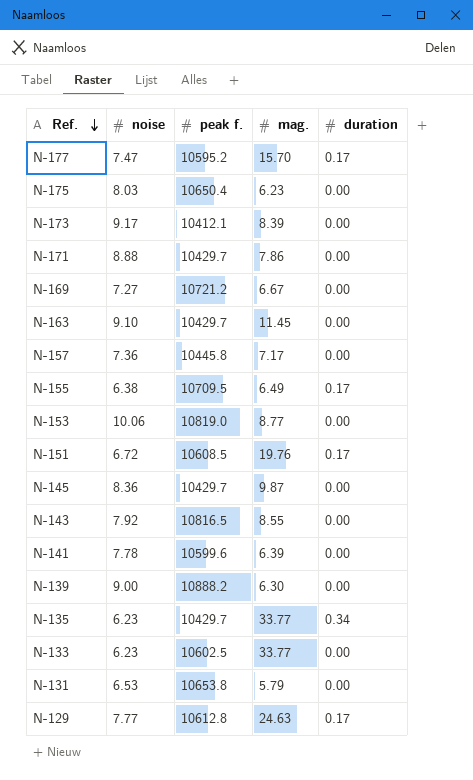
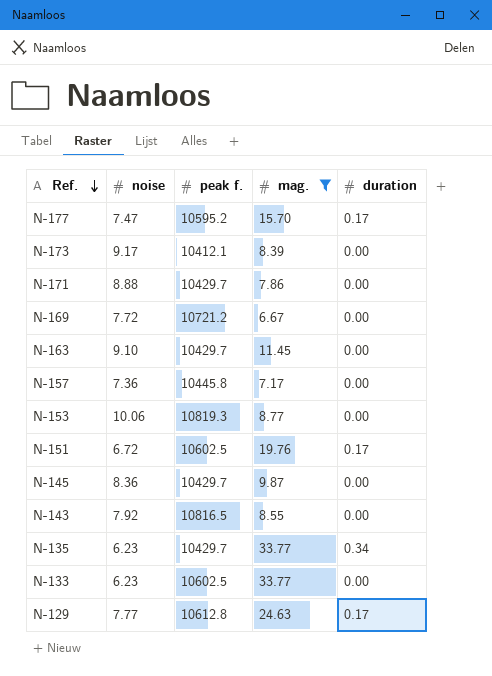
filter: none -> mag. >= 6.67
N-169 | noise: 7.27 -> 7.72
N-153 | peak f.: 10819.0 -> 10819.3
N-151 | peak f.: 10608.5 -> 10602.5

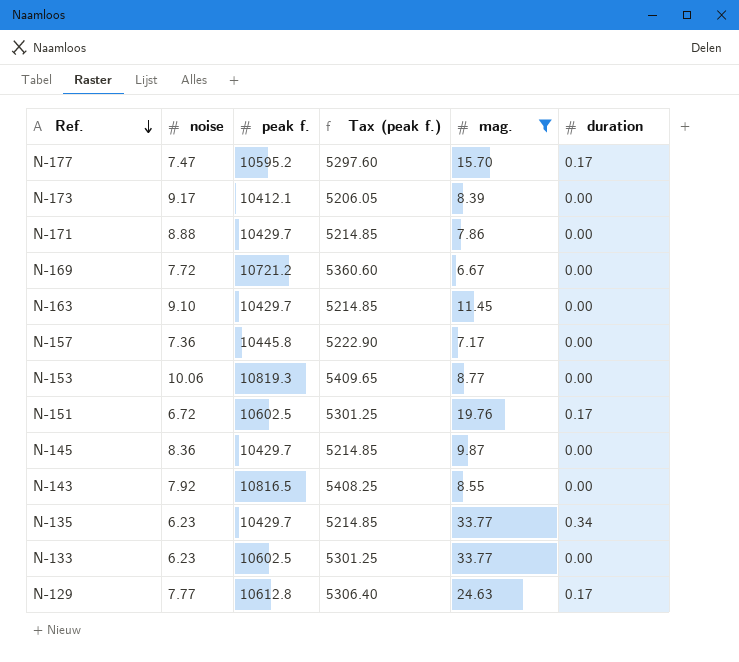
column Tax (peak f.) | formula: none -> [peak f.] * 0.5

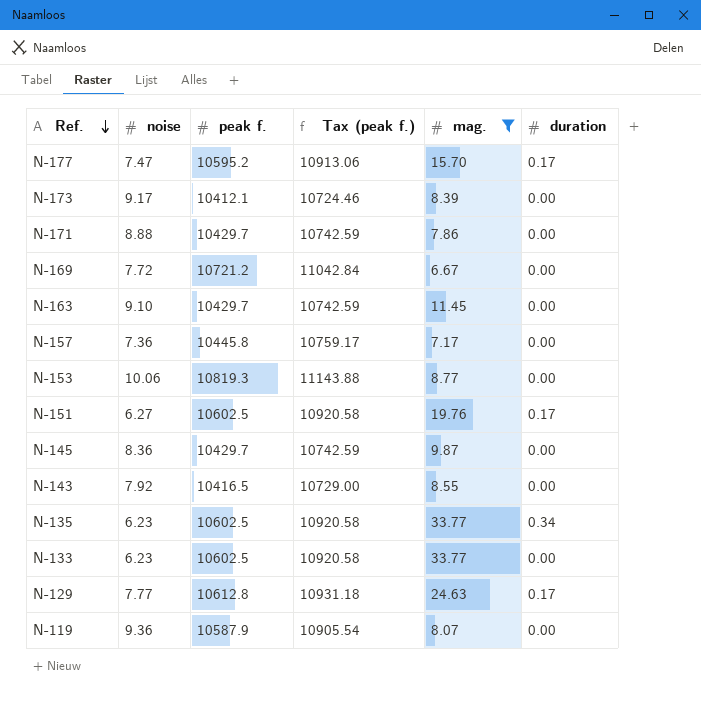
column Tax (peak f.) | formula: [peak f.] * 0.5 -> [peak f.] * 1.03
N-151 | noise: 6.72 -> 6.27
N-143 | peak f.: 10816.5 -> 10416.5
N-135 | peak f.: 10429.7 -> 10602.5
row N-119: none -> 9.36 | 10587.9 | 10905.54 | 8.07 | 0.00

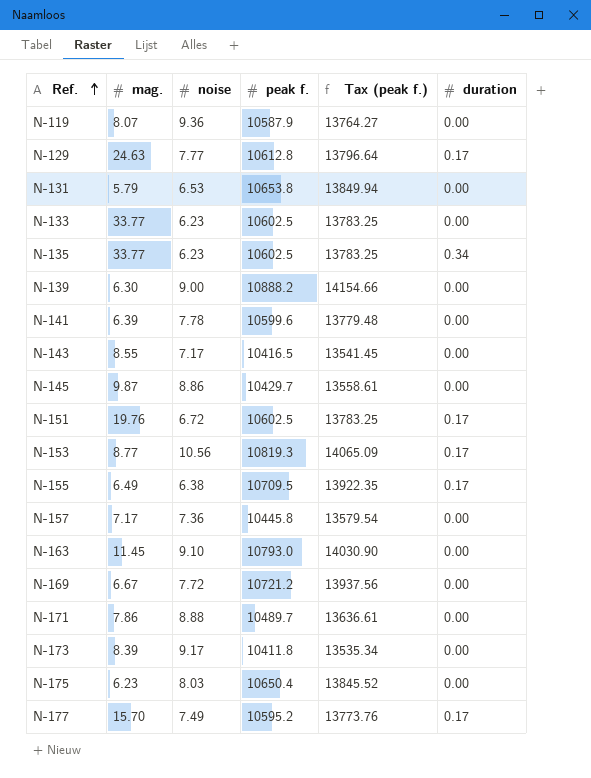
filter: mag. >= 6.67 -> none
row order: Ref. descending -> Ref. ascending
column mag. | position: 5 -> 2
column Tax (peak f.) | formula: [peak f.] * 1.03 -> [peak f.] * 1.3
N-143 | noise: 7.92 -> 7.17
N-145 | noise: 8.36 -> 8.86
N-151 | noise: 6.27 -> 6.72
N-153 | noise: 10.06 -> 10.56
N-153 | duration: 0.00 -> 0.17
N-163 | peak f.: 10429.7 -> 10793.0
N-171 | peak f.: 10429.7 -> 10489.7
N-173 | peak f.: 10412.1 -> 10411.8
N-177 | noise: 7.47 -> 7.49

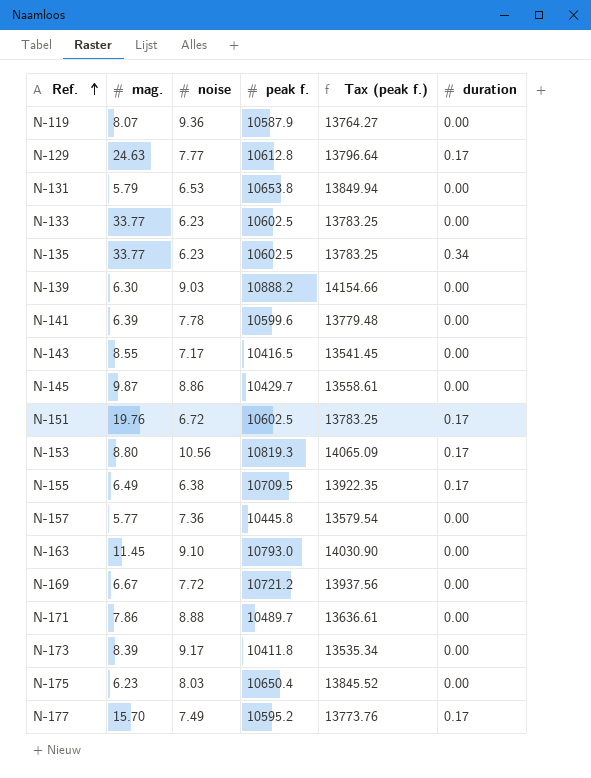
N-139 | noise: 9.00 -> 9.03
N-153 | mag.: 8.77 -> 8.80
N-157 | mag.: 7.17 -> 5.77

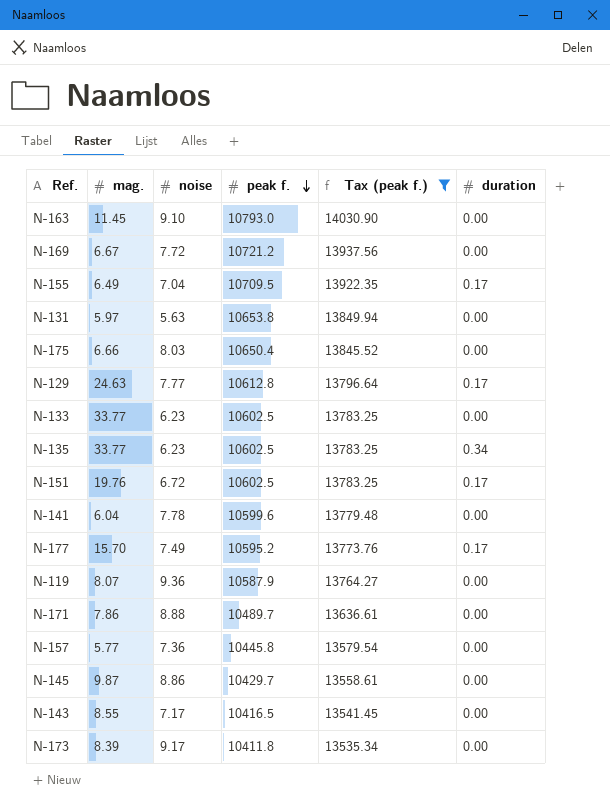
filter: none -> Tax (peak f.) <= 14030.90
row order: Ref. ascending -> peak f. descending
N-155 | noise: 6.38 -> 7.04
N-131 | mag.: 5.79 -> 5.97
N-131 | noise: 6.53 -> 5.63
N-175 | mag.: 6.23 -> 6.66
N-141 | mag.: 6.39 -> 6.04

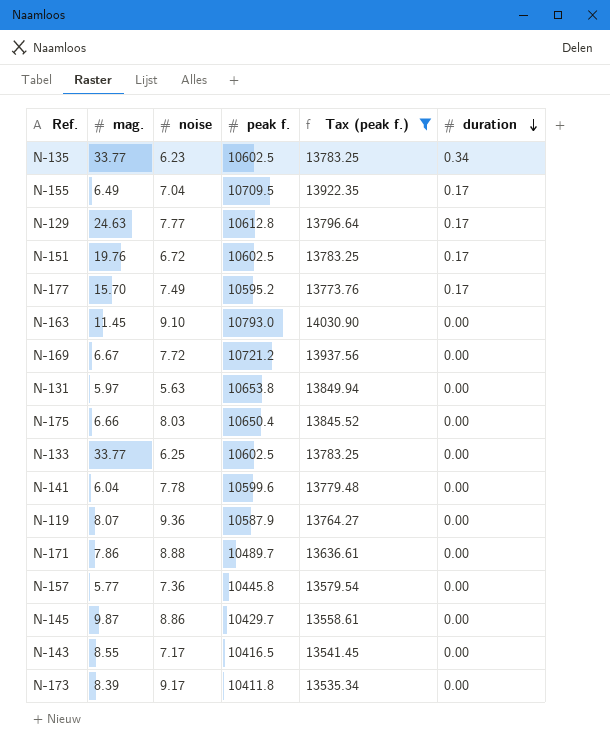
row order: peak f. descending -> duration descending
N-133 | noise: 6.23 -> 6.25

